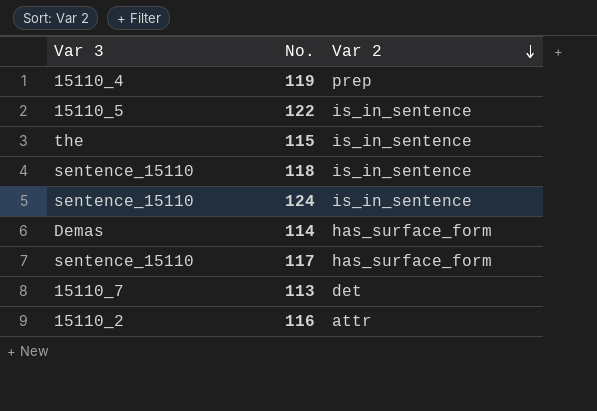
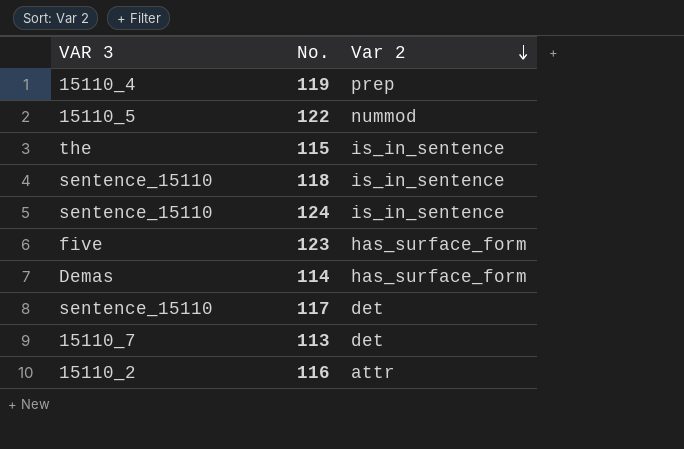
column name: Var 3 -> VAR 3
122 | Var 2: is_in_sentence -> nummod
row 123: none -> five | has_surface_form
117 | Var 2: has_surface_form -> det

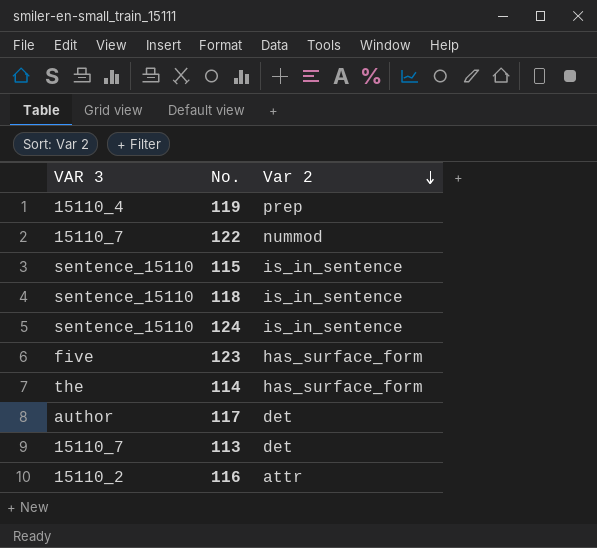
122 | VAR 3: 15110_5 -> 15110_7
115 | VAR 3: the -> sentence_15110
114 | VAR 3: Demas -> the
117 | VAR 3: sentence_15110 -> author

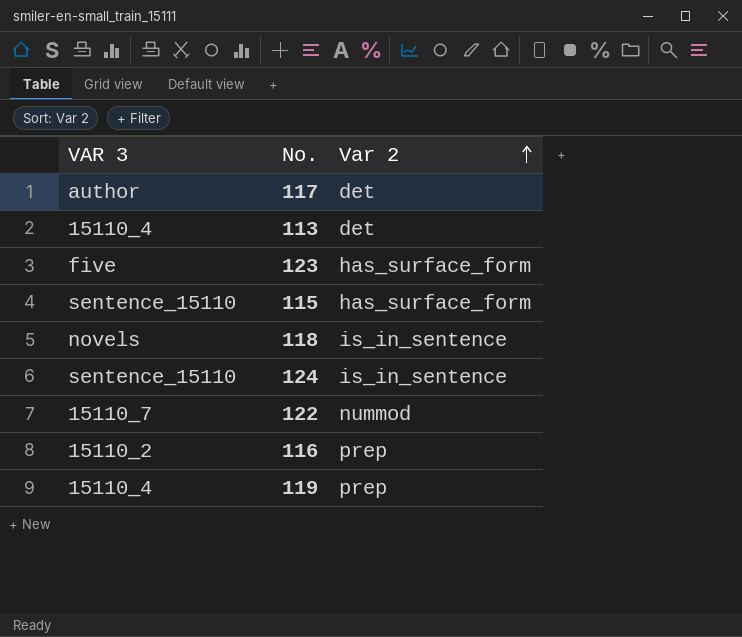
row order: Var 2 descending -> Var 2 ascending
row 114: the | has_surface_form -> none
113 | VAR 3: 15110_7 -> 15110_4
115 | Var 2: is_in_sentence -> has_surface_form
118 | VAR 3: sentence_15110 -> novels
116 | Var 2: attr -> prep

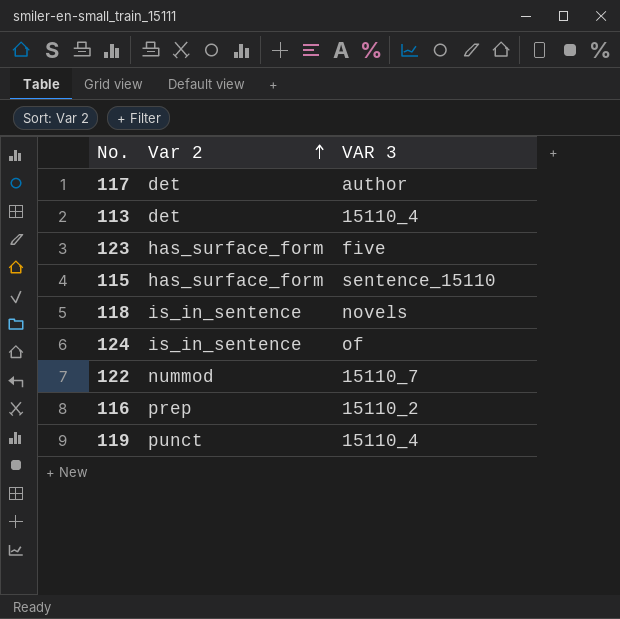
column VAR 3 | position: 1 -> 3
124 | VAR 3: sentence_15110 -> of
119 | Var 2: prep -> punct

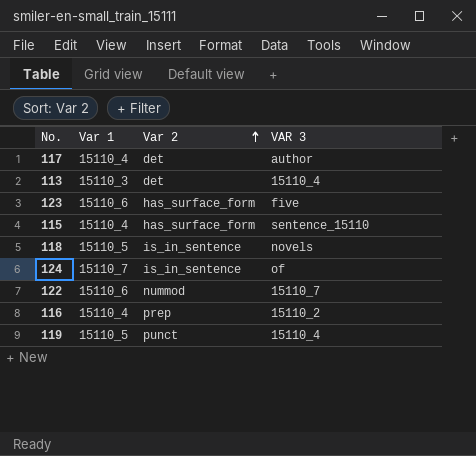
column Var 1 | position: none -> 2

